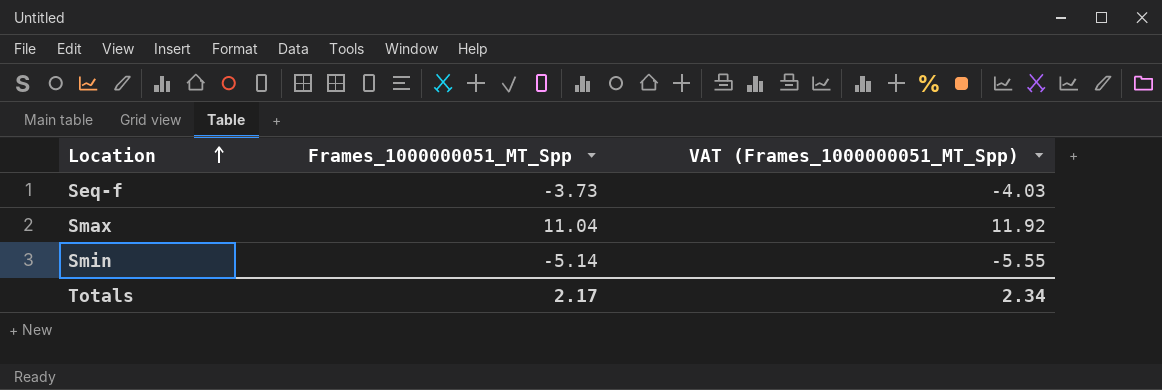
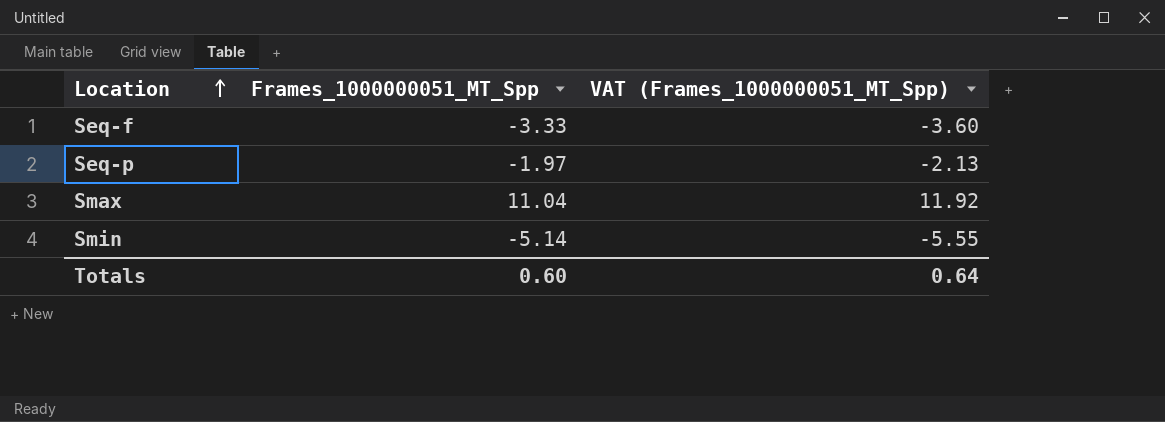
Seq-f | Frames_1000000051_MT_Spp: -3.73 -> -3.33
Seq-f | VAT (Frames_1000000051_MT_Spp): -4.03 -> -3.60
row Seq-p: none -> -1.97 | -2.13
Totals | Frames_1000000051_MT_Spp: 2.17 -> 0.60
Totals | VAT (Frames_1000000051_MT_Spp): 2.34 -> 0.64

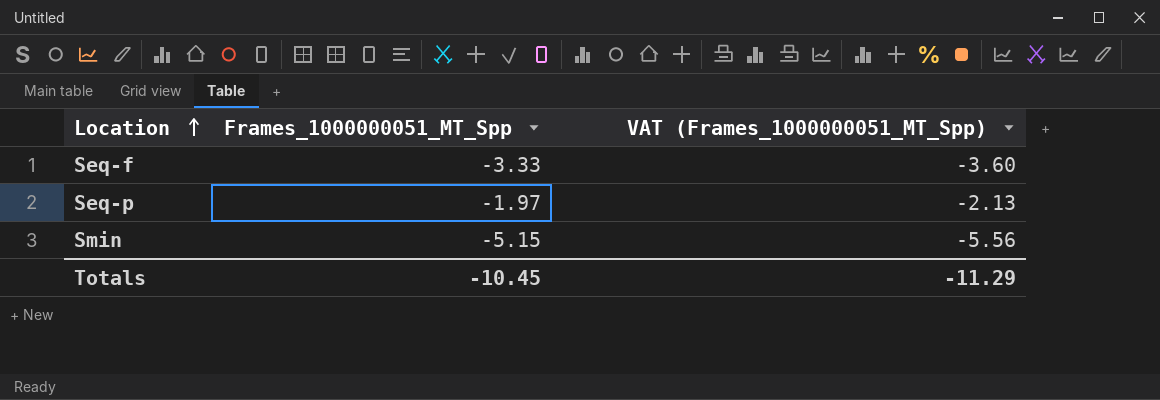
row Smax: 11.04 | 11.92 -> none
Smin | Frames_1000000051_MT_Spp: -5.14 -> -5.15
Smin | VAT (Frames_1000000051_MT_Spp): -5.55 -> -5.56
Totals | Frames_1000000051_MT_Spp: 0.60 -> -10.45
Totals | VAT (Frames_1000000051_MT_Spp): 0.64 -> -11.29

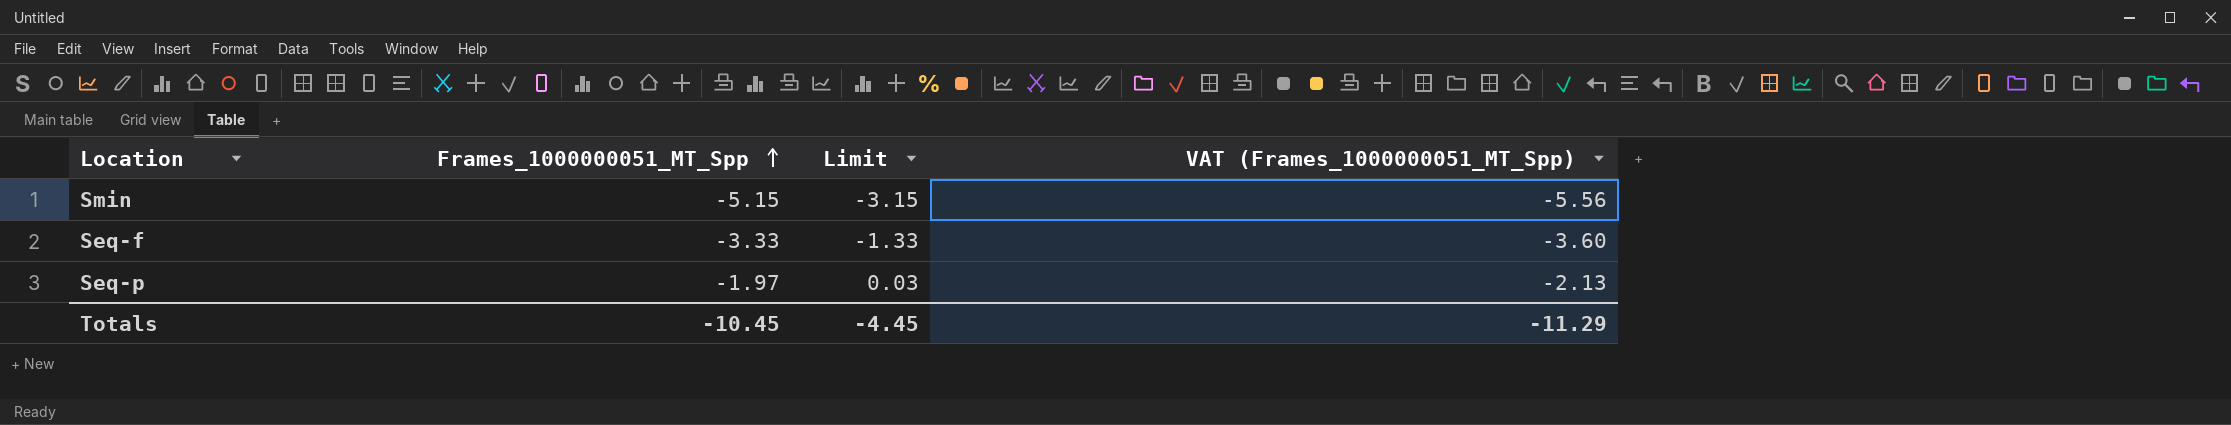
row order: Location ascending -> Frames_1000000051_MT_Spp ascending
column Limit | formula: none -> [Frames_1000000051_MT_Spp] + 2

